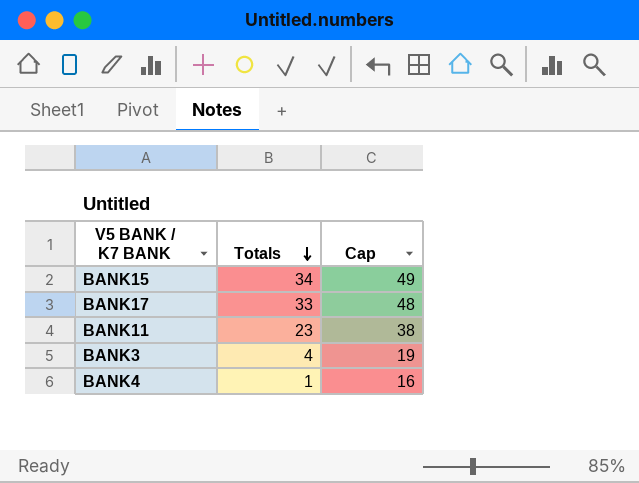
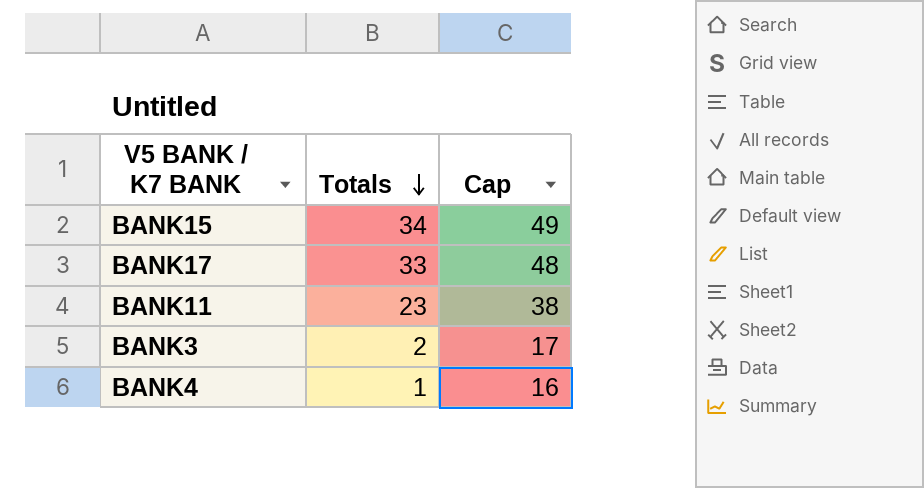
BANK3 | Totals: 4 -> 2
BANK3 | Cap: 19 -> 17

